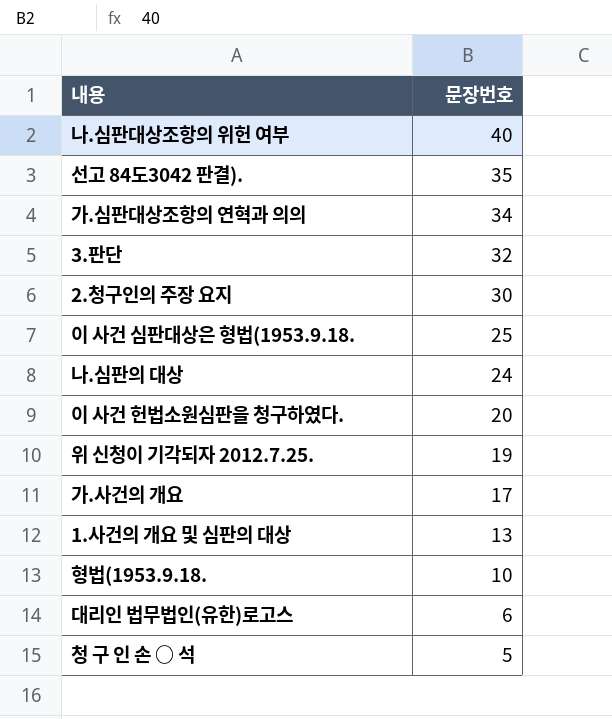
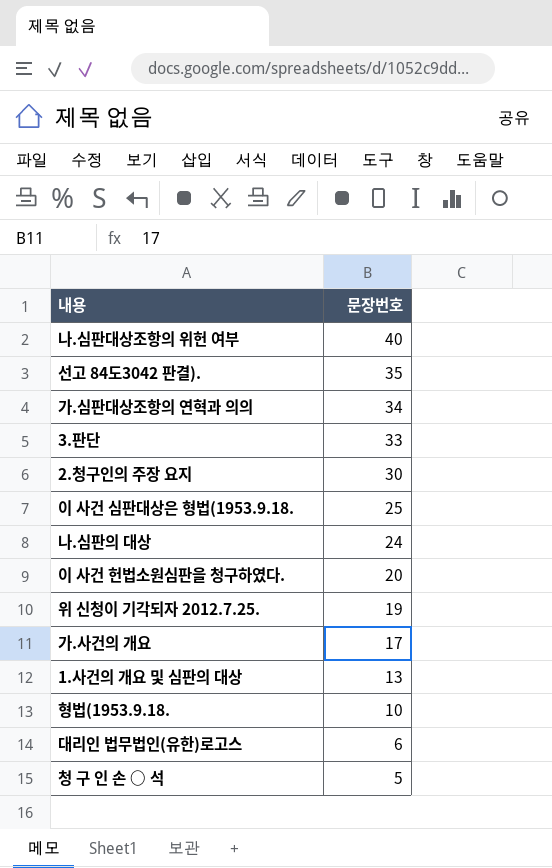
3.판단 | 문장번호: 32 -> 33

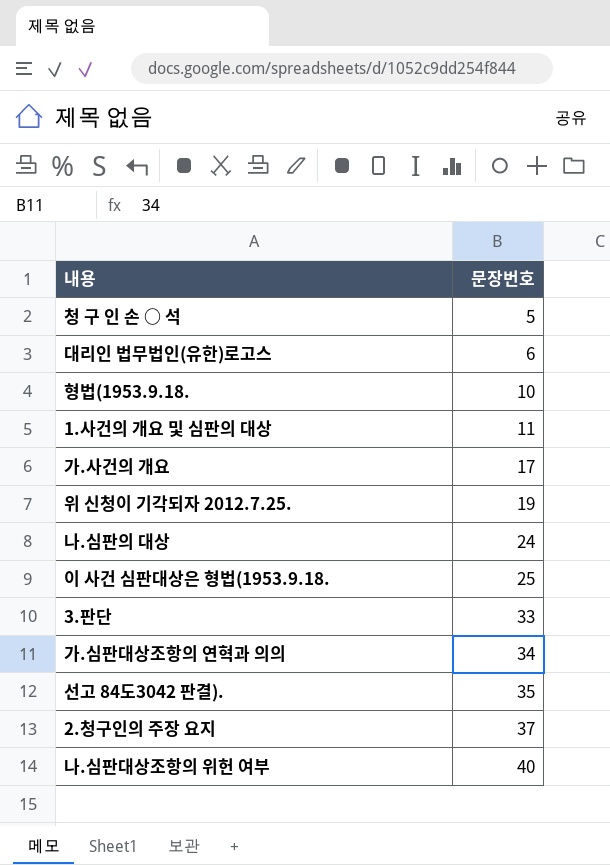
row order: 문장번호 descending -> 문장번호 ascending
row 이 사건 헌법소원심판을 청구하였다.: 20 -> none
1.사건의 개요 및 심판의 대상 | 문장번호: 13 -> 11
2.청구인의 주장 요지 | 문장번호: 30 -> 37

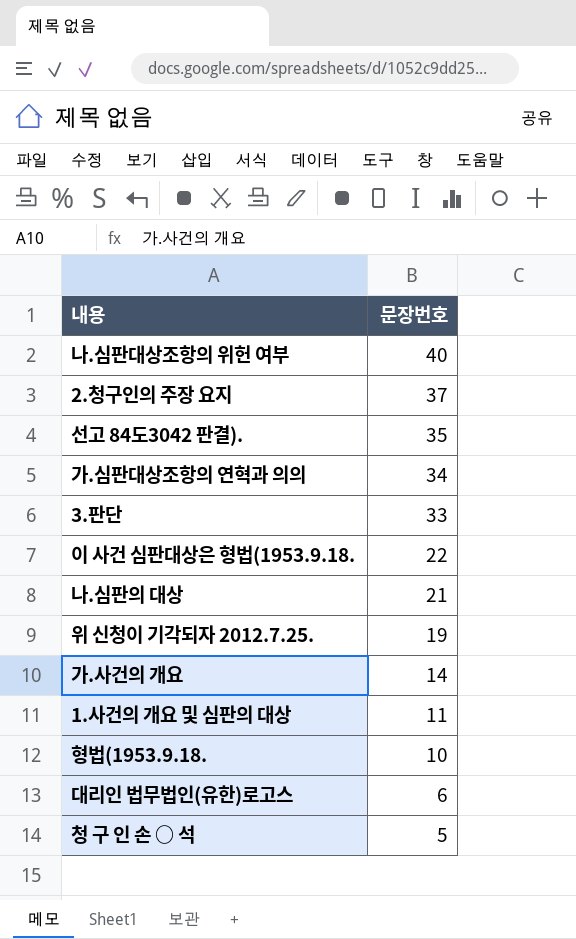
row order: 문장번호 ascending -> 문장번호 descending
이 사건 심판대상은 형법(1953.9.18. | 문장번호: 25 -> 22
나.심판의 대상 | 문장번호: 24 -> 21
가.사건의 개요 | 문장번호: 17 -> 14

